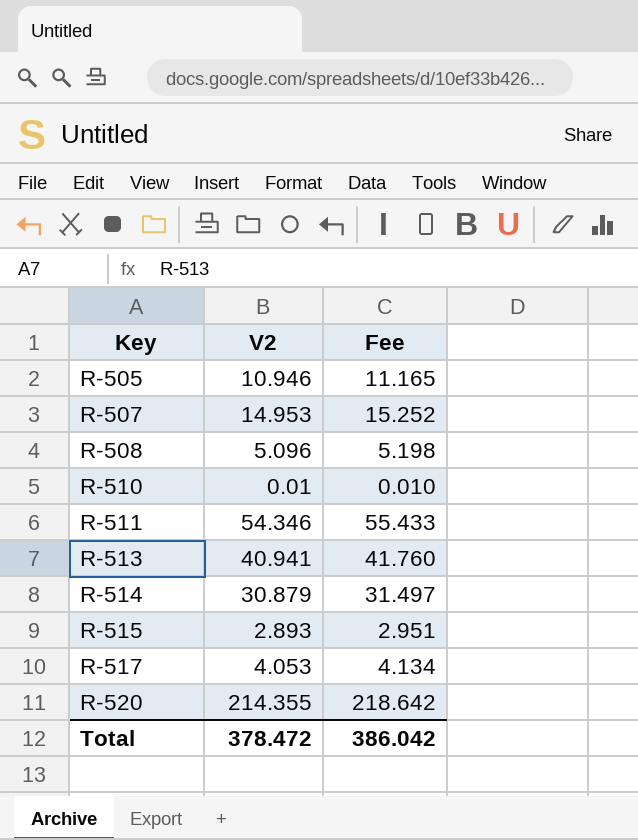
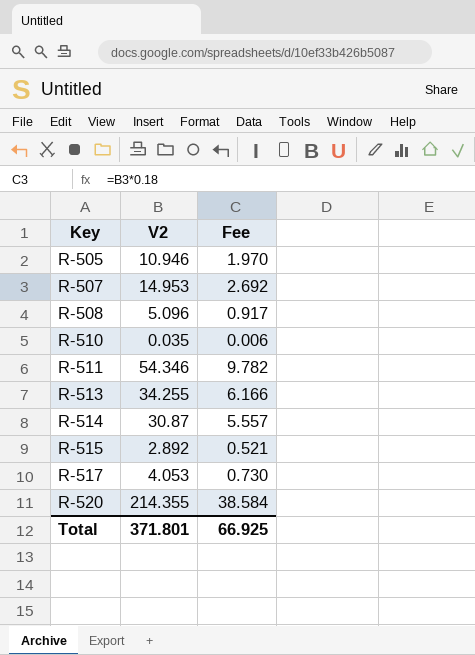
column Fee | formula: [V2] * 1.02 -> [V2] * 0.18
R-510 | V2: 0.01 -> 0.035
R-513 | V2: 40.941 -> 34.255
R-514 | V2: 30.879 -> 30.87
R-515 | V2: 2.893 -> 2.892
Total | V2: 378.472 -> 371.801
Total | Fee: 386.042 -> 66.925

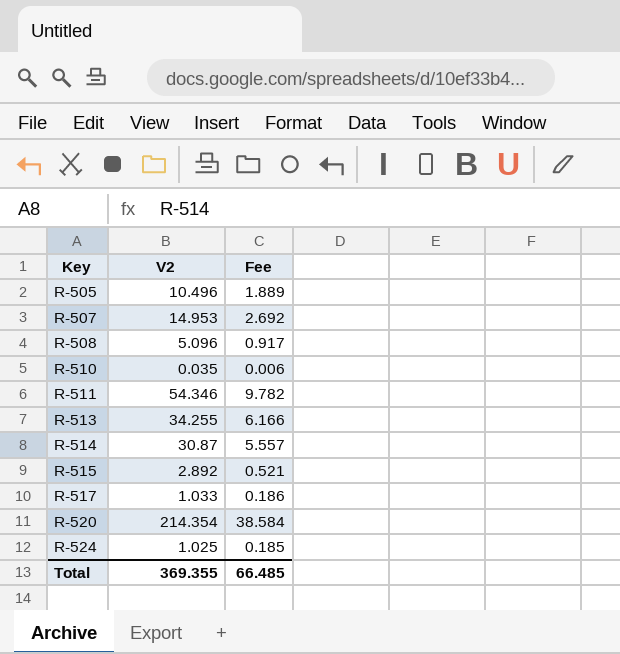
R-505 | V2: 10.946 -> 10.496
R-505 | Fee: 1.970 -> 1.889
R-517 | V2: 4.053 -> 1.033
R-517 | Fee: 0.730 -> 0.186
R-520 | V2: 214.355 -> 214.354
row R-524: none -> 1.025 | 0.185
Total | V2: 371.801 -> 369.355
Total | Fee: 66.925 -> 66.485

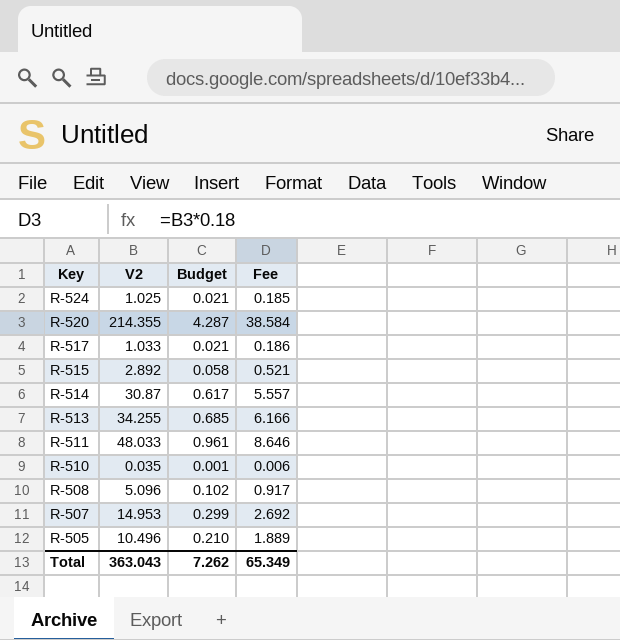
row order: Key ascending -> Key descending
column Budget | formula: none -> [V2] * 0.02
R-520 | V2: 214.354 -> 214.355
R-511 | V2: 54.346 -> 48.033
R-511 | Fee: 9.782 -> 8.646
Total | V2: 369.355 -> 363.043
Total | Fee: 66.485 -> 65.349

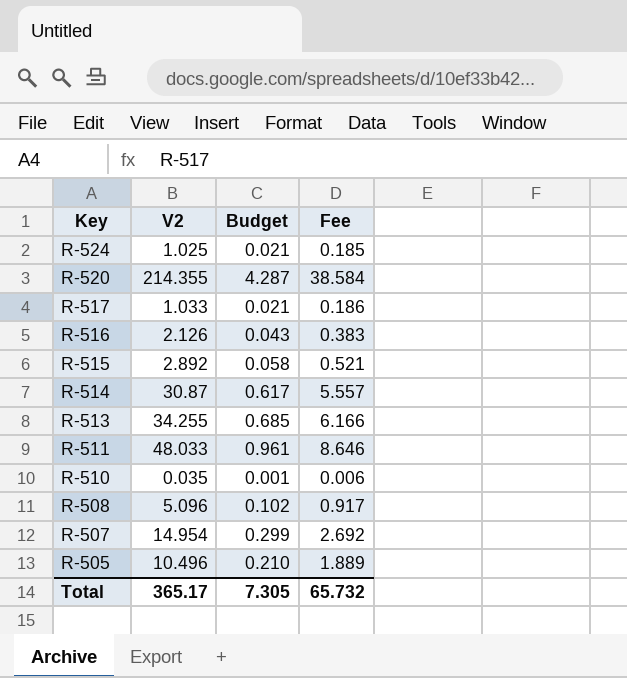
row R-516: none -> 2.126 | 0.043 | 0.383
R-507 | V2: 14.953 -> 14.954
Total | V2: 363.043 -> 365.17
Total | Budget: 7.262 -> 7.305
Total | Fee: 65.349 -> 65.732

